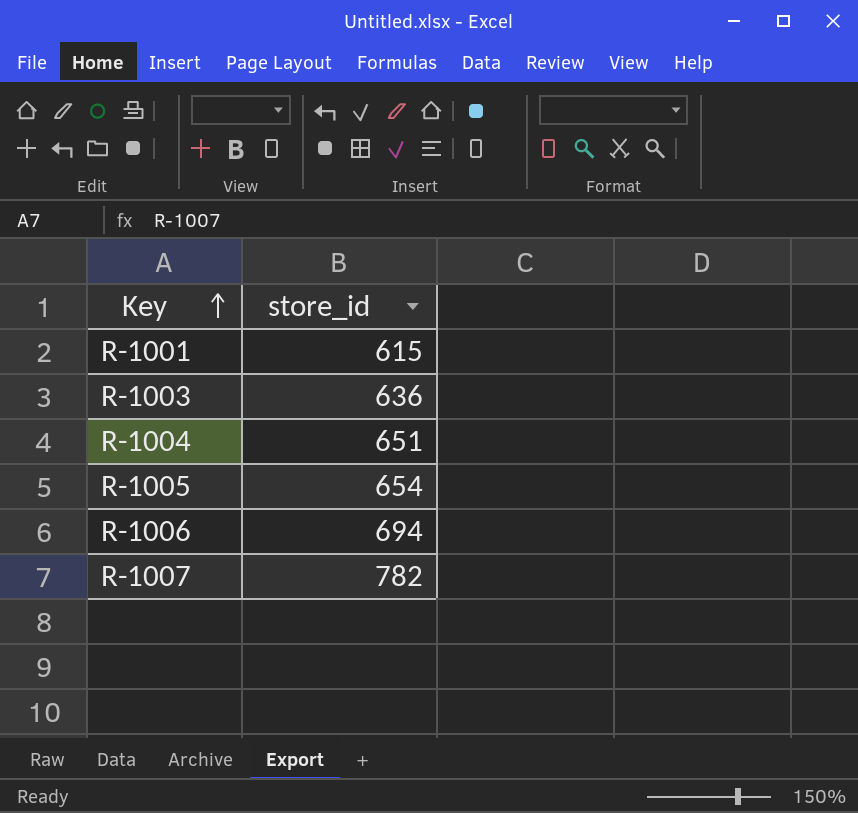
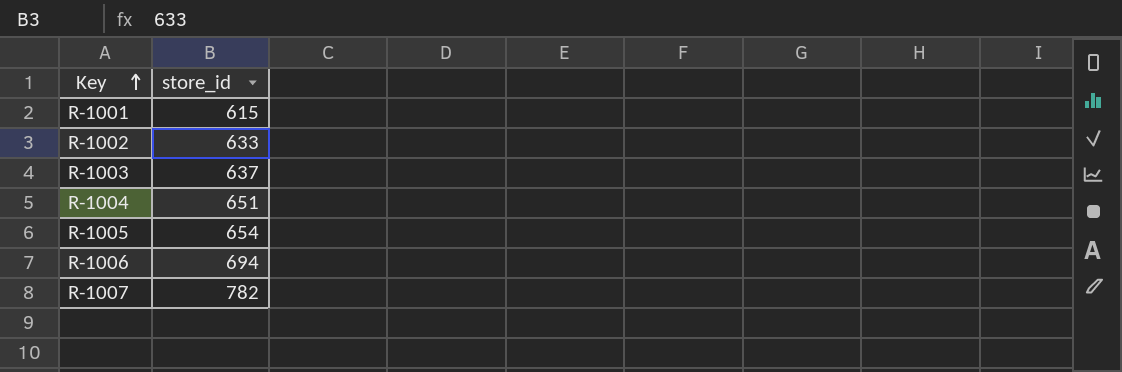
row R-1002: none -> 633
R-1003 | store_id: 636 -> 637

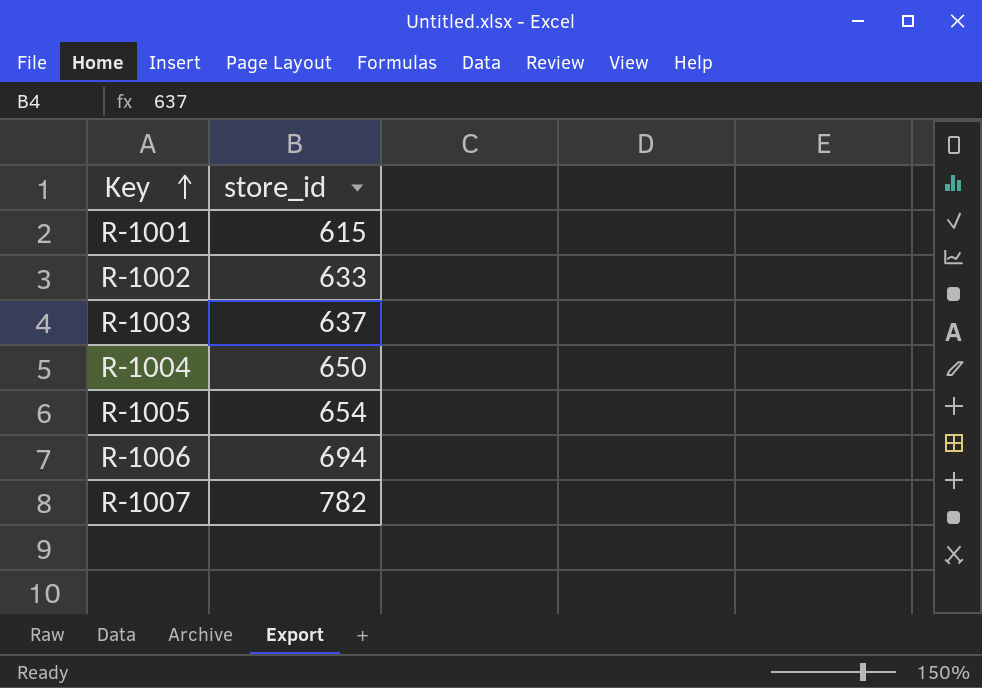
R-1004 | store_id: 651 -> 650

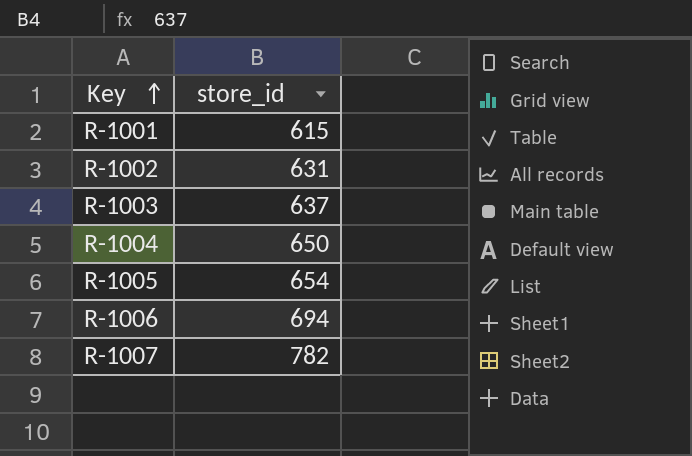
R-1002 | store_id: 633 -> 631

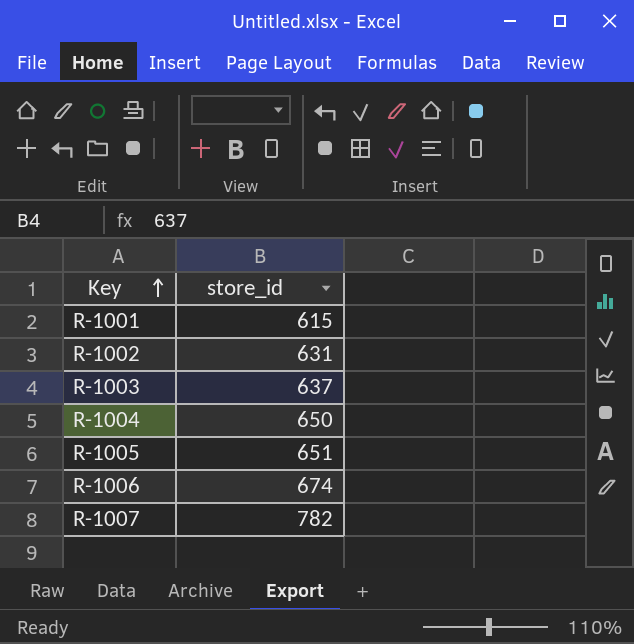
R-1005 | store_id: 654 -> 651
R-1006 | store_id: 694 -> 674

